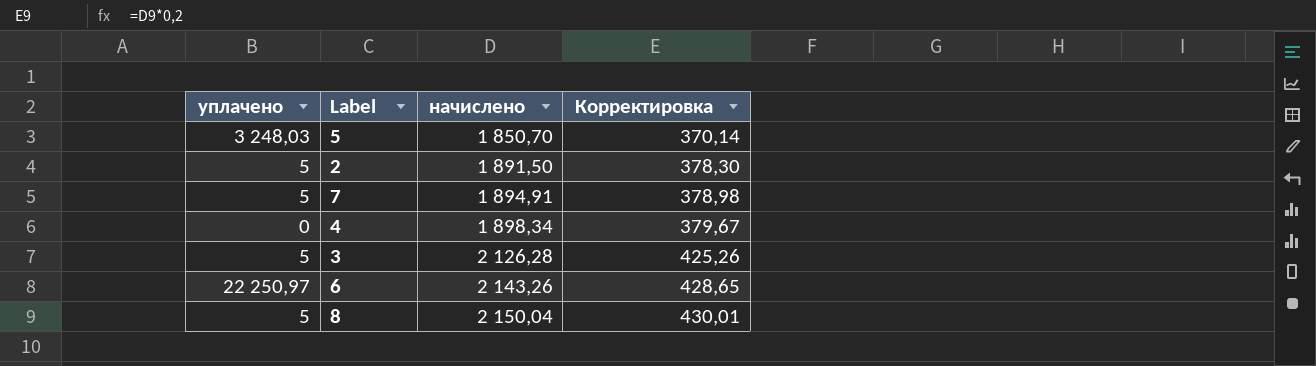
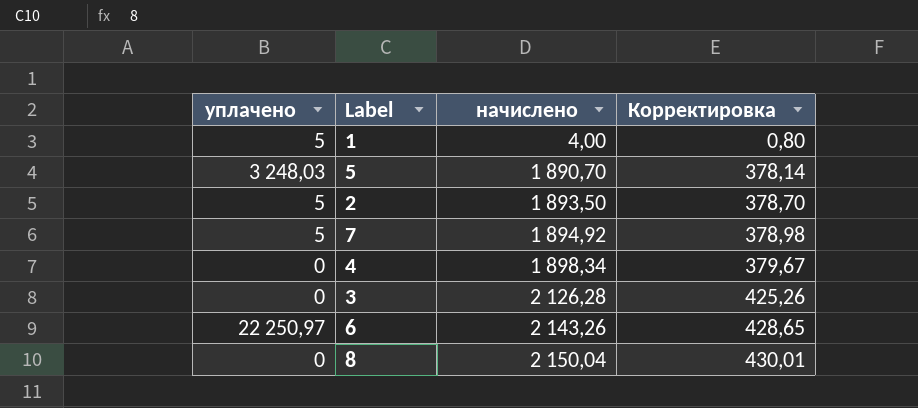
row 1: none -> 5 | 4,00 | 0,80
5 | начислено: 1 850,70 -> 1 890,70
5 | Корректировка: 370,14 -> 378,14
2 | начислено: 1 891,50 -> 1 893,50
2 | Корректировка: 378,30 -> 378,70
7 | начислено: 1 894,91 -> 1 894,92
3 | уплачено: 5 -> 0
8 | уплачено: 5 -> 0

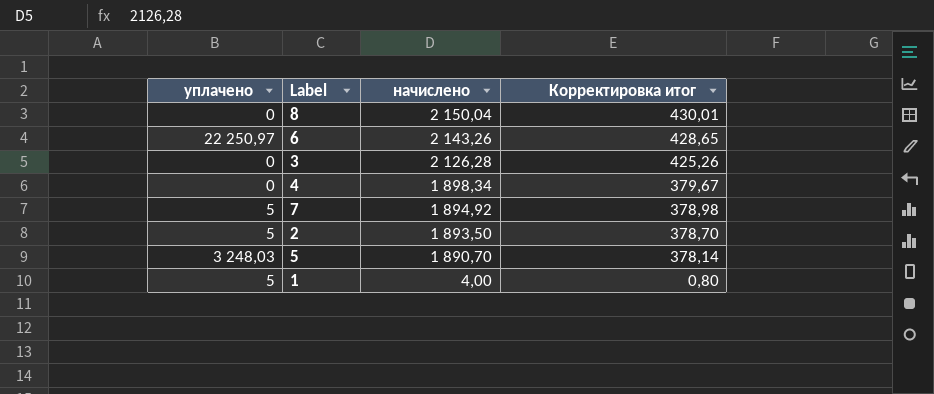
row order: начислено ascending -> начислено descending
column name: Корректировка -> Корректировка итог

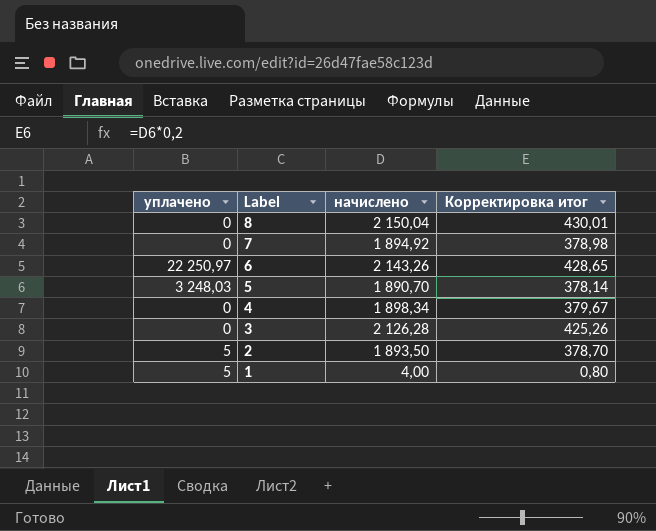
row order: начислено descending -> Label descending
7 | уплачено: 5 -> 0

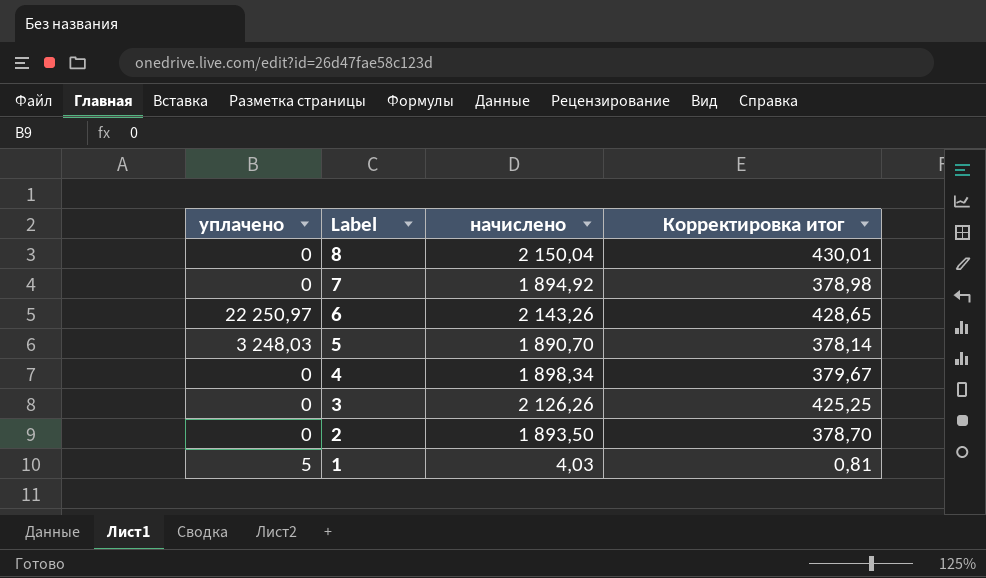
3 | начислено: 2 126,28 -> 2 126,26
3 | Корректировка итог: 425,26 -> 425,25
2 | уплачено: 5 -> 0
1 | начислено: 4,00 -> 4,03
1 | Корректировка итог: 0,80 -> 0,81

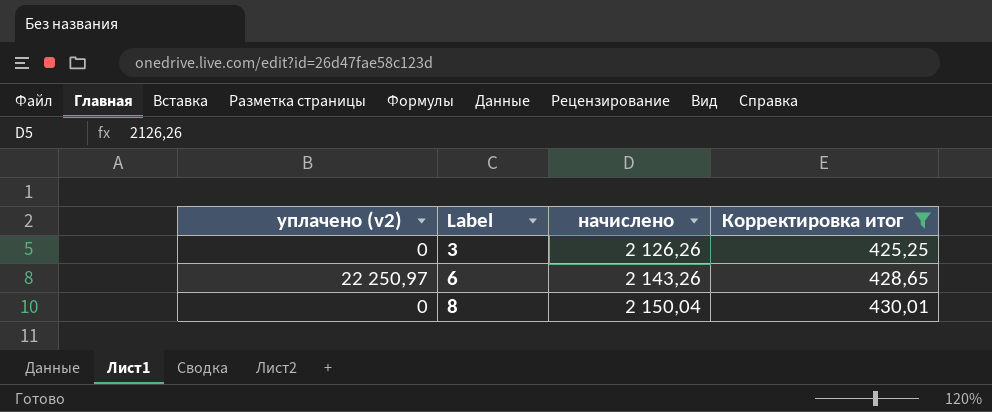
filter: none -> Корректировка итог >= 425,25
row order: Label descending -> Label ascending
column name: уплачено -> уплачено (v2)

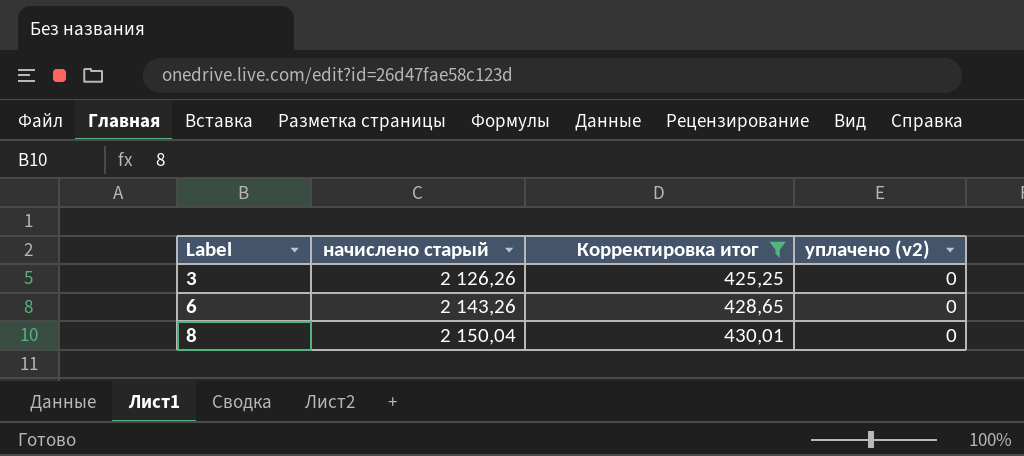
column name: начислено -> начислено старый
column уплачено (v2) | position: 1 -> 4
6 | уплачено (v2): 22 250,97 -> 0

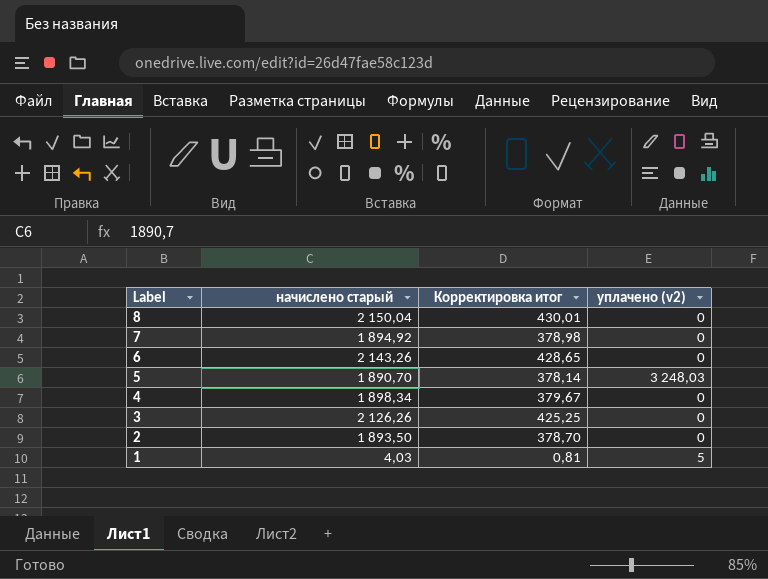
filter: Корректировка итог >= 425,25 -> none
row order: Label ascending -> Label descending

